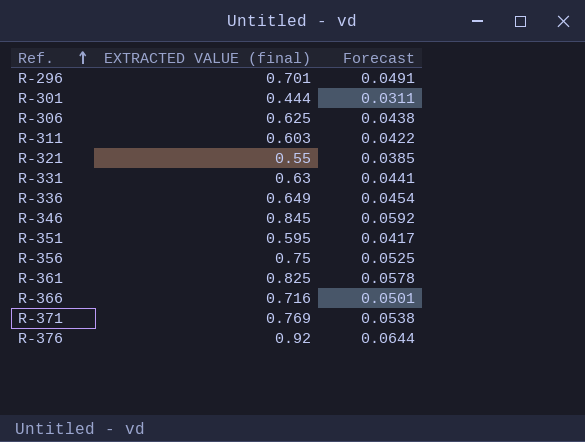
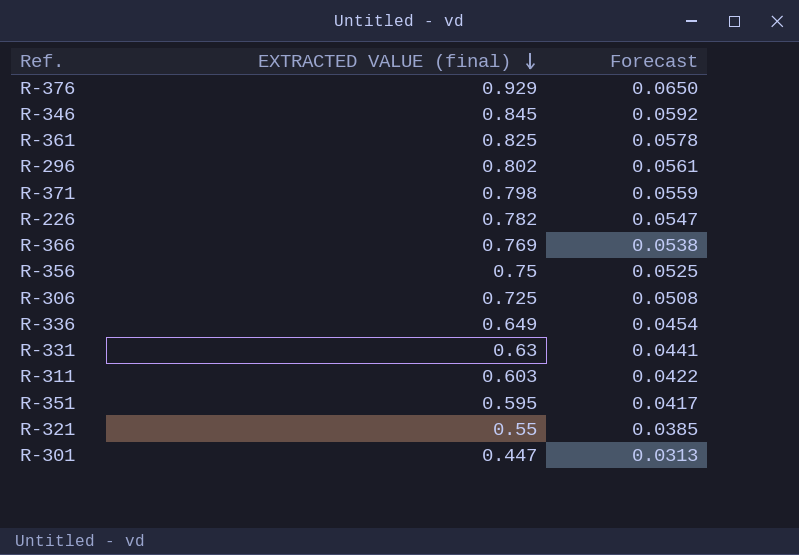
row order: Ref. ascending -> EXTRACTED VALUE (final) descending
R-376 | EXTRACTED VALUE (final): 0.92 -> 0.929
R-376 | Forecast: 0.0644 -> 0.0650
R-296 | EXTRACTED VALUE (final): 0.701 -> 0.802
R-296 | Forecast: 0.0491 -> 0.0561
R-371 | EXTRACTED VALUE (final): 0.769 -> 0.798
R-371 | Forecast: 0.0538 -> 0.0559
row R-226: none -> 0.782 | 0.0547
R-366 | EXTRACTED VALUE (final): 0.716 -> 0.769
R-366 | Forecast: 0.0501 -> 0.0538
R-306 | EXTRACTED VALUE (final): 0.625 -> 0.725
R-306 | Forecast: 0.0438 -> 0.0508
R-301 | EXTRACTED VALUE (final): 0.444 -> 0.447
R-301 | Forecast: 0.0311 -> 0.0313

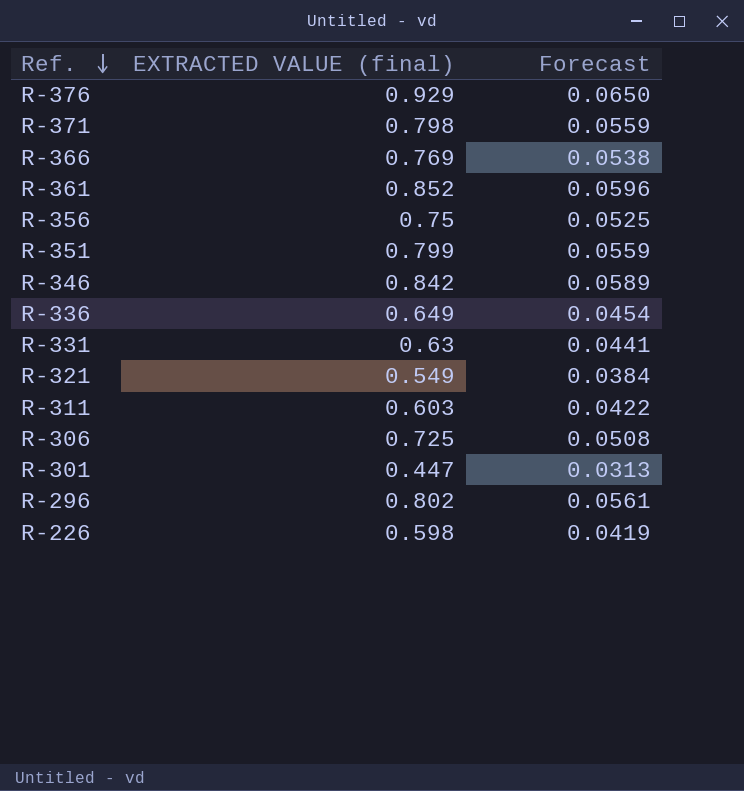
row order: EXTRACTED VALUE (final) descending -> Ref. descending
R-361 | EXTRACTED VALUE (final): 0.825 -> 0.852
R-361 | Forecast: 0.0578 -> 0.0596
R-351 | EXTRACTED VALUE (final): 0.595 -> 0.799
R-351 | Forecast: 0.0417 -> 0.0559
R-346 | EXTRACTED VALUE (final): 0.845 -> 0.842
R-346 | Forecast: 0.0592 -> 0.0589
R-321 | EXTRACTED VALUE (final): 0.55 -> 0.549
R-321 | Forecast: 0.0385 -> 0.0384
R-226 | EXTRACTED VALUE (final): 0.782 -> 0.598
R-226 | Forecast: 0.0547 -> 0.0419

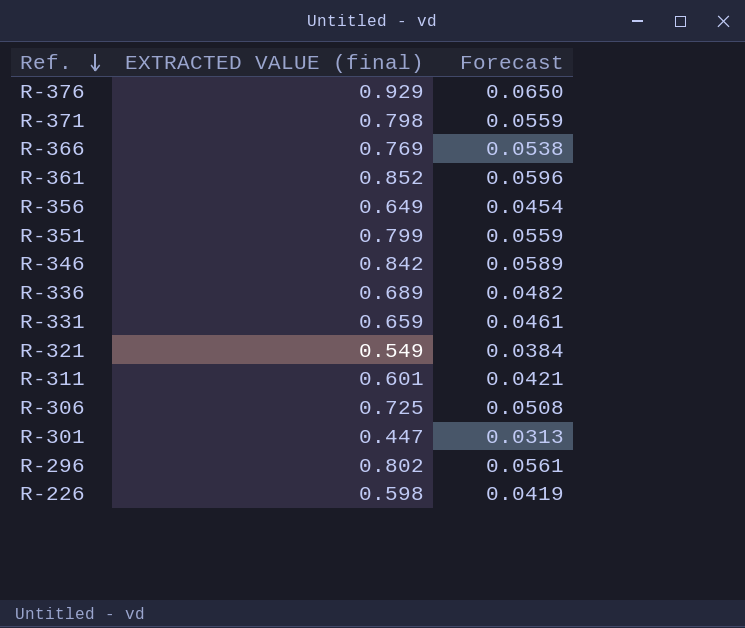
R-356 | EXTRACTED VALUE (final): 0.75 -> 0.649
R-356 | Forecast: 0.0525 -> 0.0454
R-336 | EXTRACTED VALUE (final): 0.649 -> 0.689
R-336 | Forecast: 0.0454 -> 0.0482
R-331 | EXTRACTED VALUE (final): 0.63 -> 0.659
R-331 | Forecast: 0.0441 -> 0.0461
R-311 | EXTRACTED VALUE (final): 0.603 -> 0.601
R-311 | Forecast: 0.0422 -> 0.0421

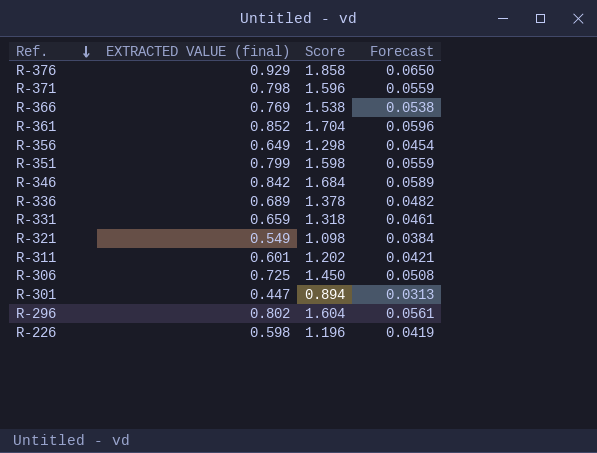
column Score | formula: none -> [EXTRACTED VALUE (final)] * 2

